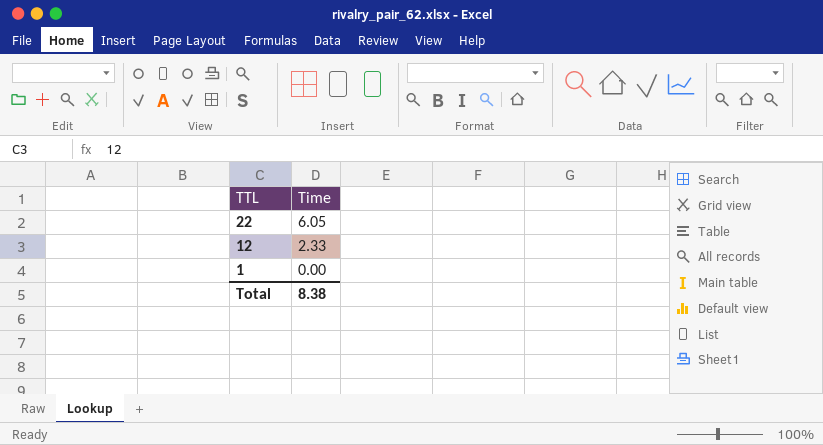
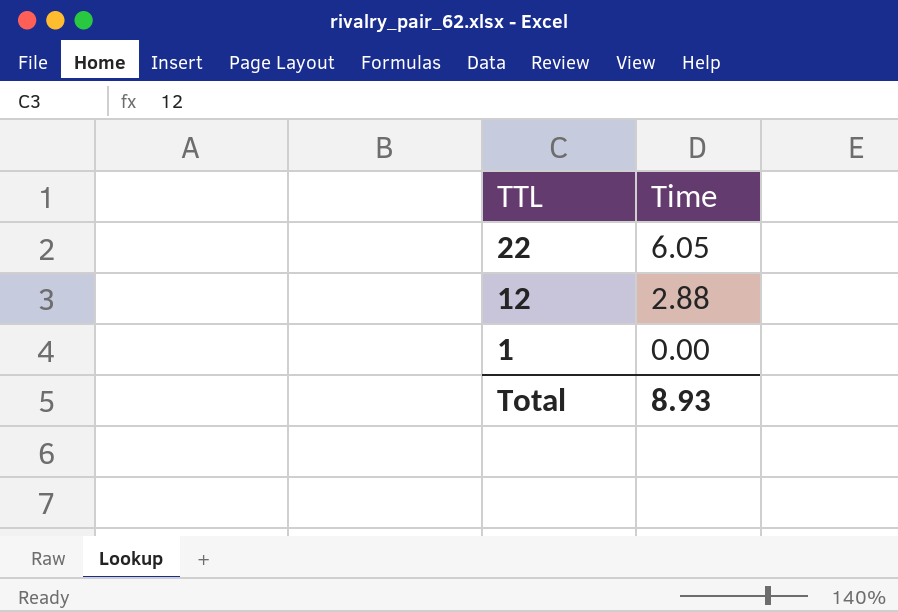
12 | Time: 2.33 -> 2.88
Total | Time: 8.38 -> 8.93

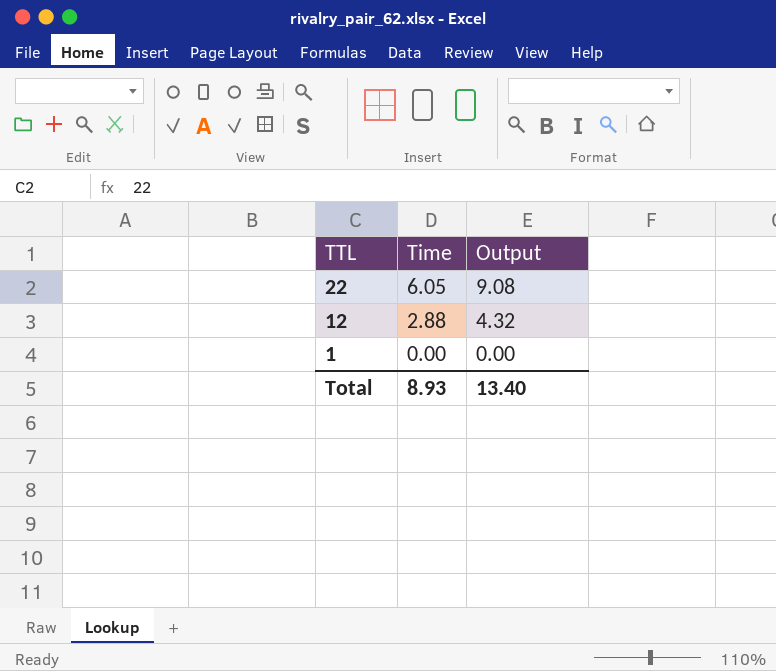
column Output | formula: none -> [Time] * 1.5

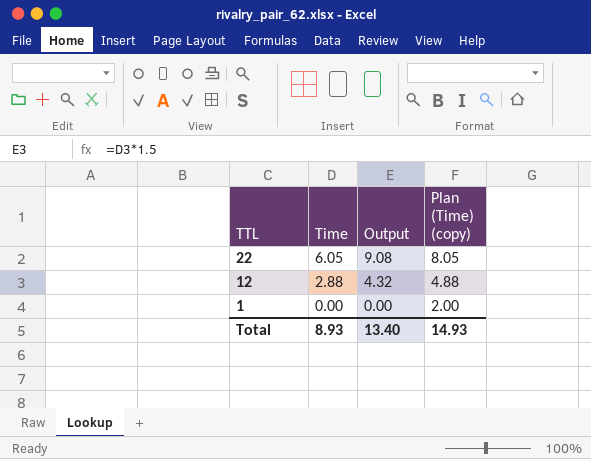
column Plan (Time) (copy) | formula: none -> [Time] + 2

